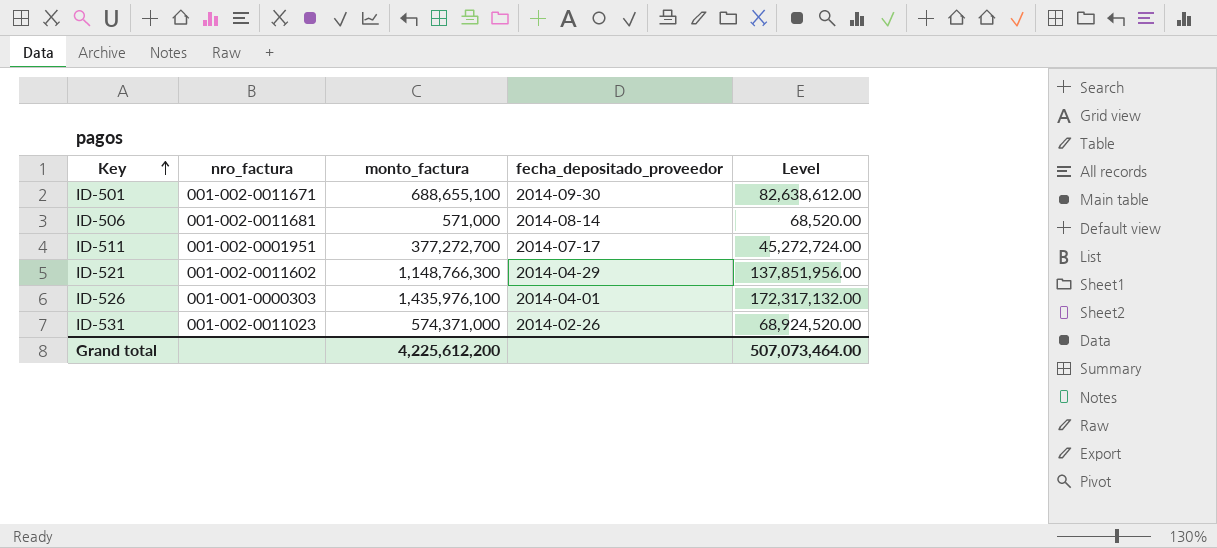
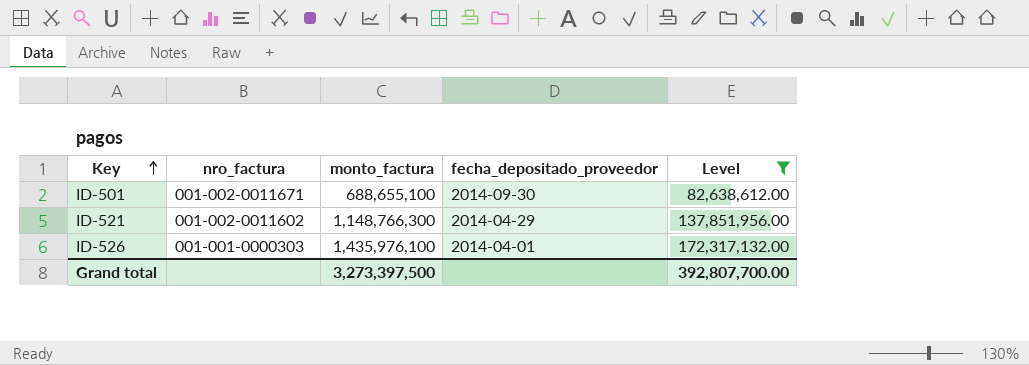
filter: none -> Level >= 82,638,612.00
Grand total | monto_factura: 4,225,612,200 -> 3,273,397,500
Grand total | Level: 507,073,464.00 -> 392,807,700.00

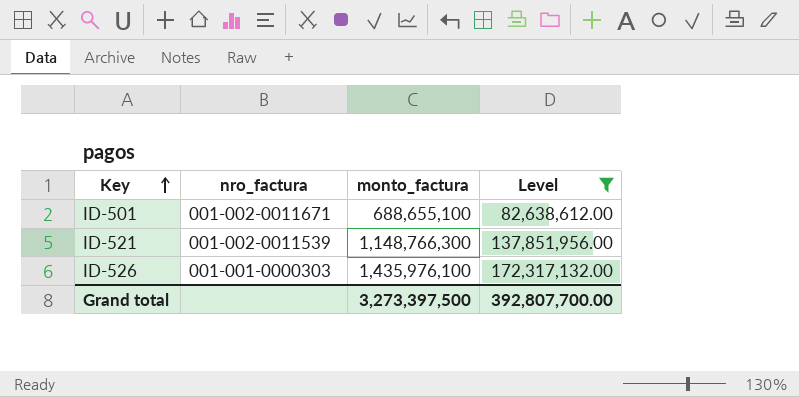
column fecha_depositado_proveedor | position: 4 -> none
ID-521 | nro_factura: 001-002-0011602 -> 001-002-0011539

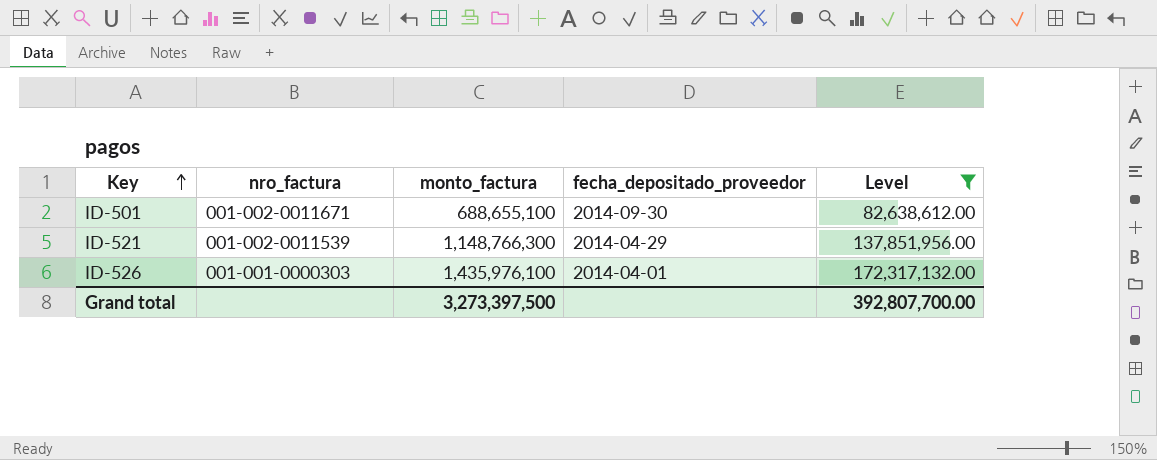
column fecha_depositado_proveedor | position: none -> 4

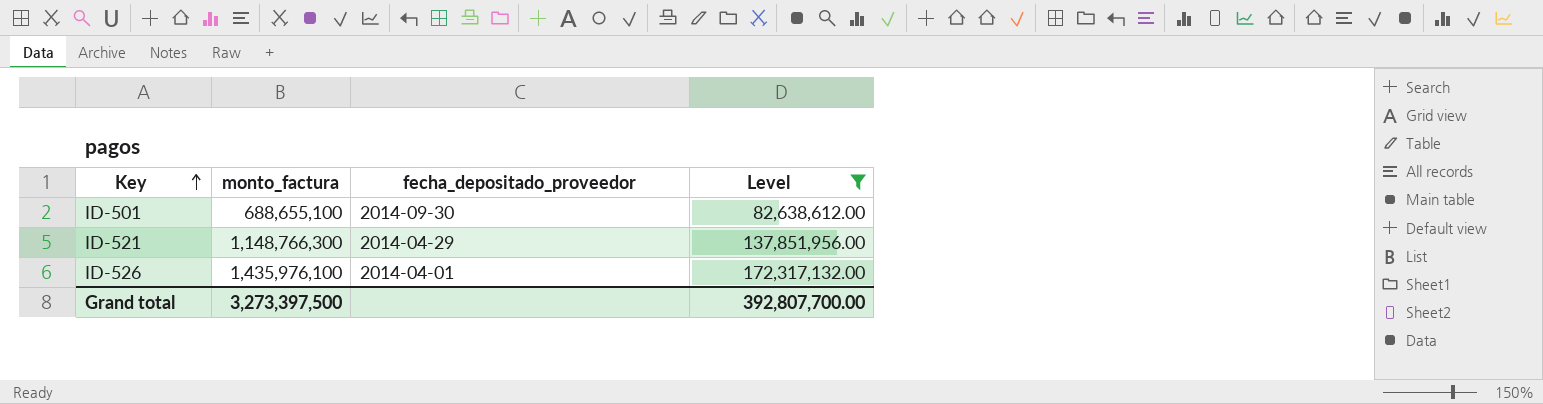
column nro_factura | position: 2 -> none

